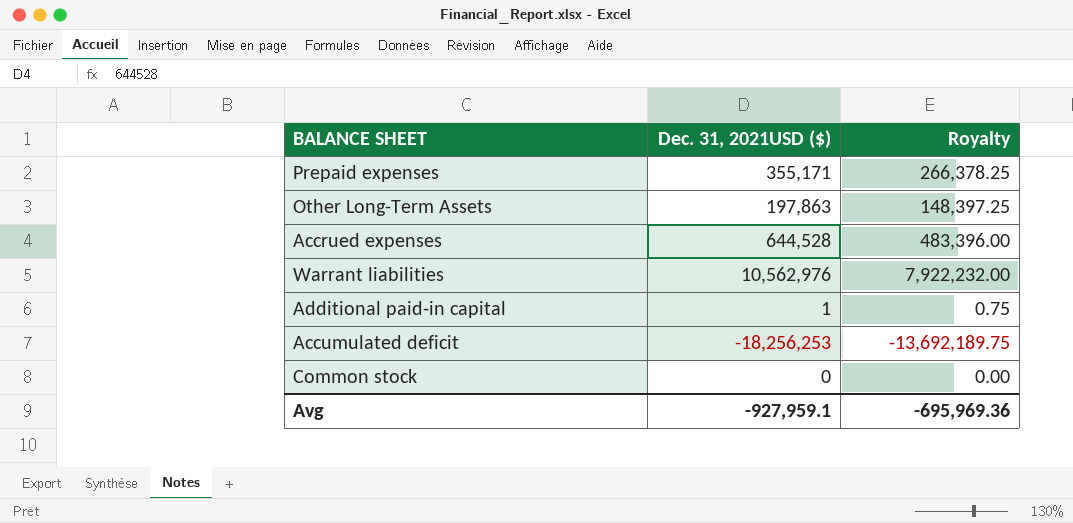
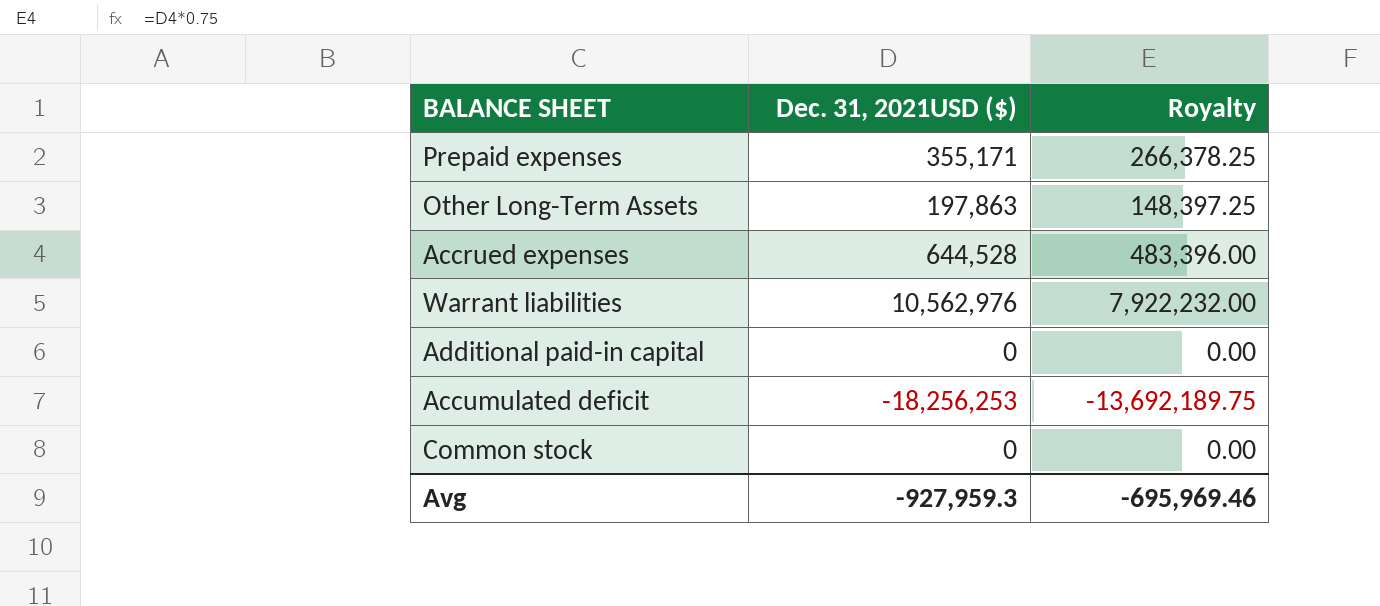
Additional paid-in capital | Dec. 31, 2021USD ($): 1 -> 0
Additional paid-in capital | Royalty: 0.75 -> 0.00
Avg | Dec. 31, 2021USD ($): -927,959.1 -> -927,959.3
Avg | Royalty: -695,969.36 -> -695,969.46

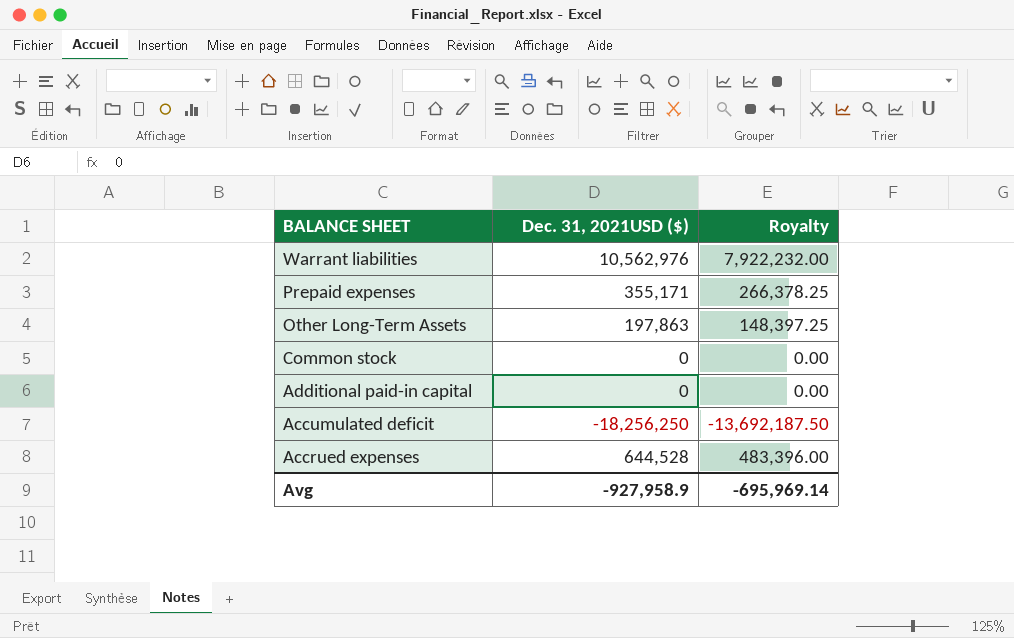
row order: none -> BALANCE SHEET descending
Accumulated deficit | Dec. 31, 2021USD ($): -18,256,253 -> -18,256,250
Accumulated deficit | Royalty: -13,692,189.75 -> -13,692,187.50
Avg | Dec. 31, 2021USD ($): -927,959.3 -> -927,958.9
Avg | Royalty: -695,969.46 -> -695,969.14

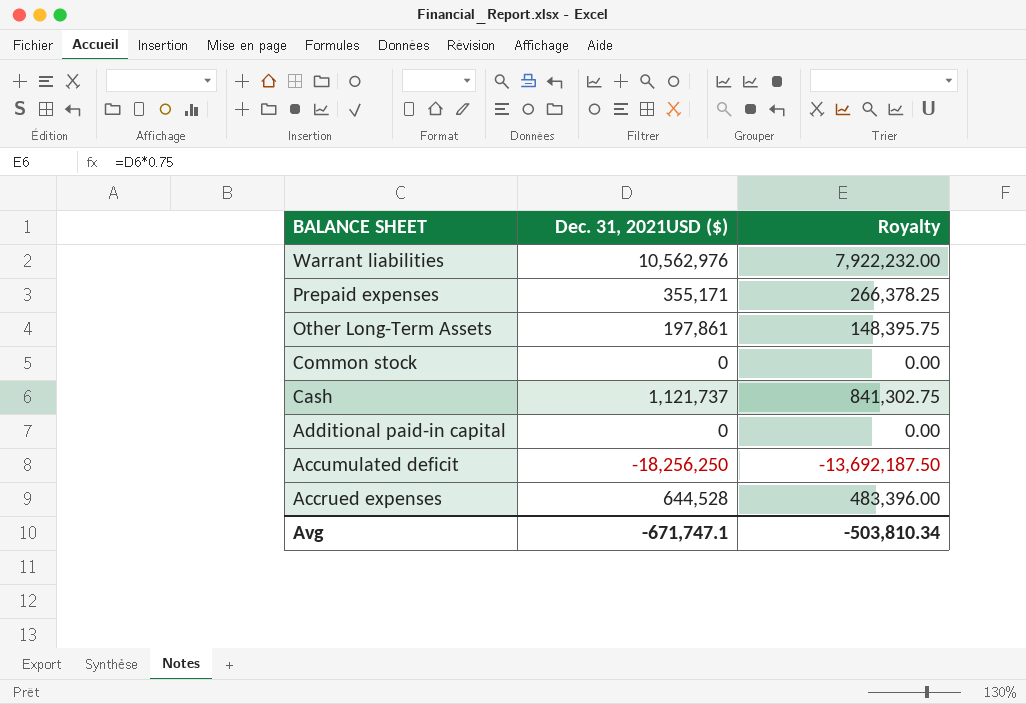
Other Long-Term Assets | Dec. 31, 2021USD ($): 197,863 -> 197,861
Other Long-Term Assets | Royalty: 148,397.25 -> 148,395.75
row Cash: none -> 1,121,737 | 841,302.75
Avg | Dec. 31, 2021USD ($): -927,958.9 -> -671,747.1
Avg | Royalty: -695,969.14 -> -503,810.34

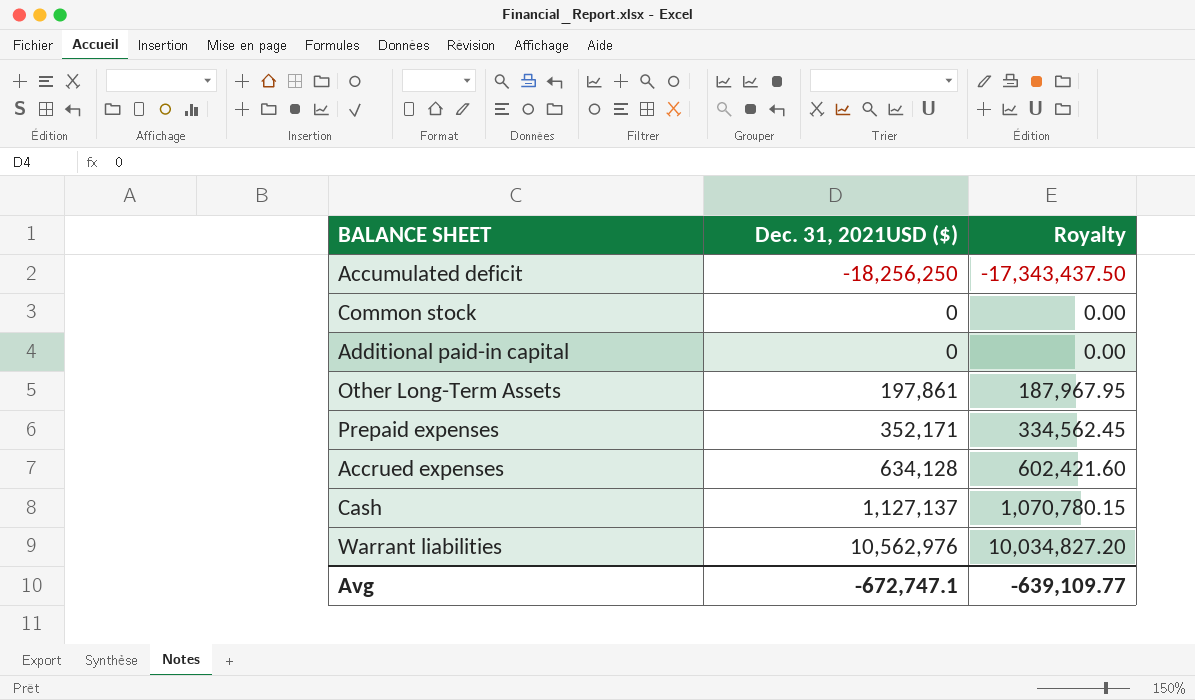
row order: BALANCE SHEET descending -> Dec. 31, 2021USD ($) ascending
column Royalty | formula: [Dec. 31, 2021USD ($)] * 0.75 -> [Dec. 31, 2021USD ($)] * 0.95
Prepaid expenses | Dec. 31, 2021USD ($): 355,171 -> 352,171
Accrued expenses | Dec. 31, 2021USD ($): 644,528 -> 634,128
Cash | Dec. 31, 2021USD ($): 1,121,737 -> 1,127,137
Avg | Dec. 31, 2021USD ($): -671,747.1 -> -672,747.1
Avg | Royalty: -503,810.34 -> -639,109.77

